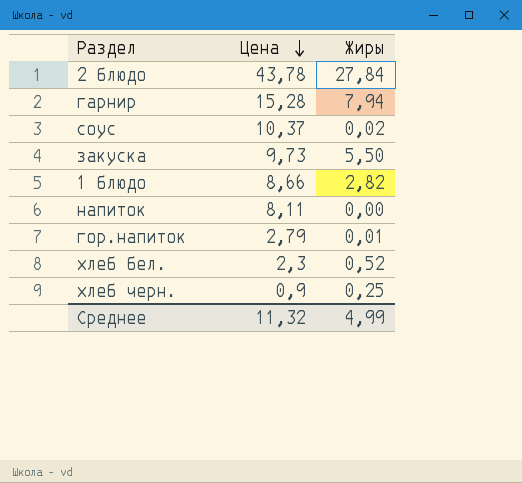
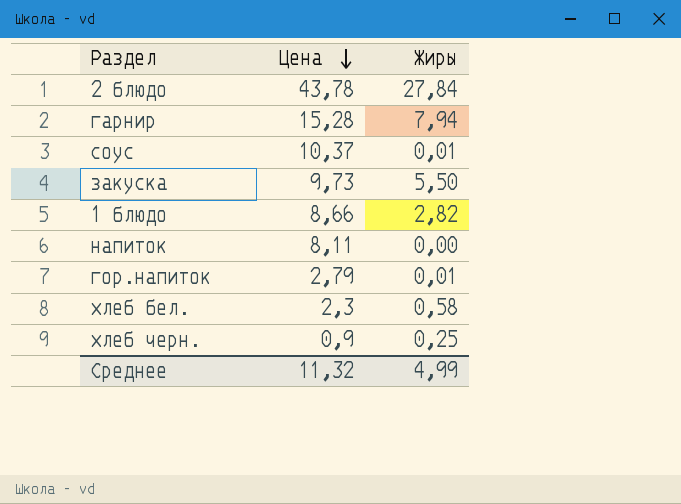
соус | Жиры: 0,02 -> 0,01
хлеб бел. | Жиры: 0,52 -> 0,58

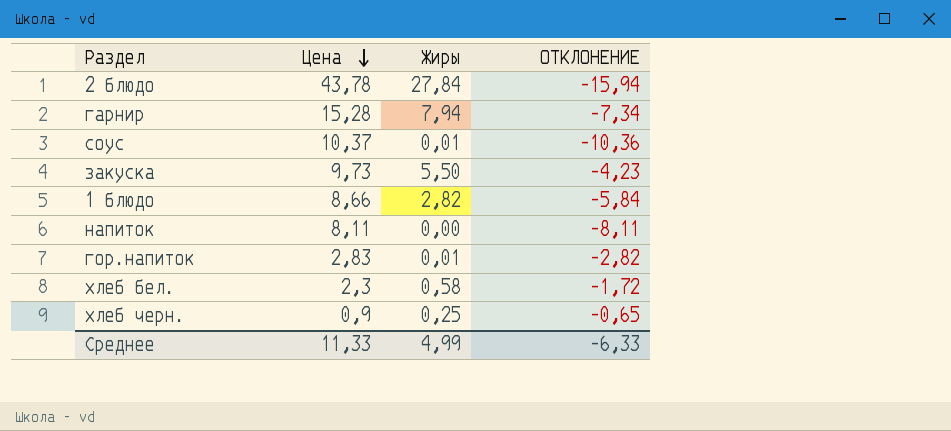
column ОТКЛОНЕНИЕ | formula: none -> [Жиры] - [Цена]
гор.напиток | Цена: 2,79 -> 2,83
Среднее | Цена: 11,32 -> 11,33

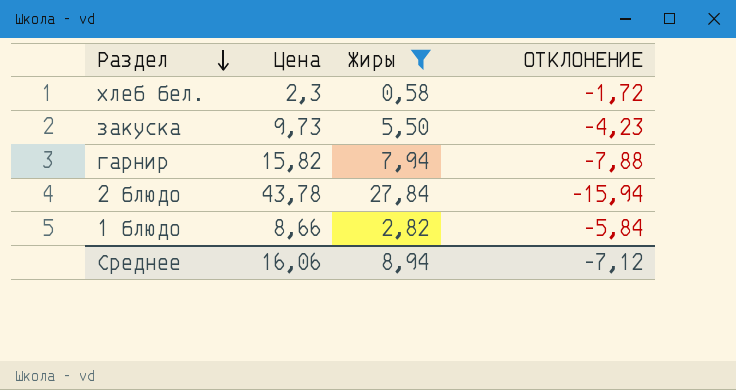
filter: none -> Жиры >= 0,58
row order: Цена descending -> Раздел descending
гарнир | Цена: 15,28 -> 15,82
гарнир | ОТКЛОНЕНИЕ: -7,34 -> -7,88
Среднее | Цена: 11,33 -> 16,06
Среднее | Жиры: 4,99 -> 8,94
Среднее | ОТКЛОНЕНИЕ: -6,33 -> -7,12

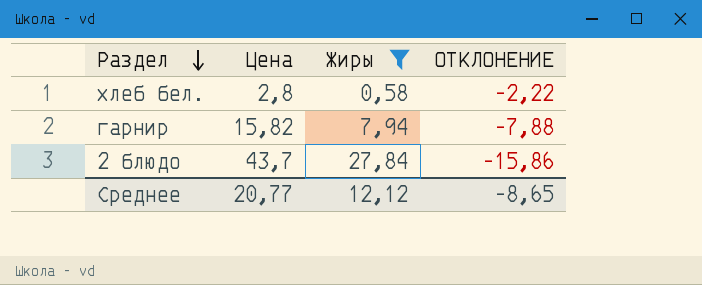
row закуска: 9,73 | 5,50 | -4,23 -> none
row 1 блюдо: 8,66 | 2,82 | -5,84 -> none
хлеб бел. | Цена: 2,3 -> 2,8
хлеб бел. | ОТКЛОНЕНИЕ: -1,72 -> -2,22
2 блюдо | Цена: 43,78 -> 43,7
2 блюдо | ОТКЛОНЕНИЕ: -15,94 -> -15,86
Среднее | Цена: 16,06 -> 20,77
Среднее | Жиры: 8,94 -> 12,12
Среднее | ОТКЛОНЕНИЕ: -7,12 -> -8,65

